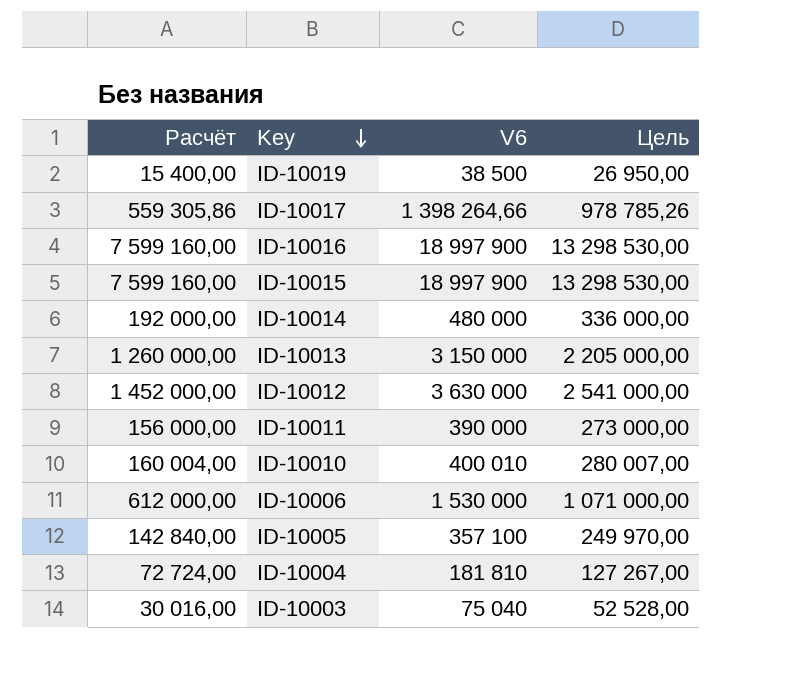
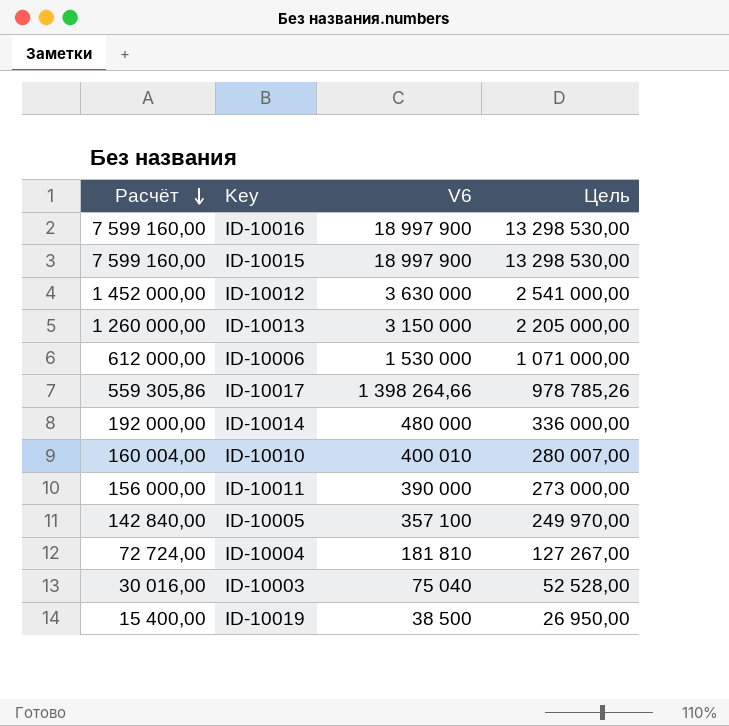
row order: Key descending -> Расчёт descending

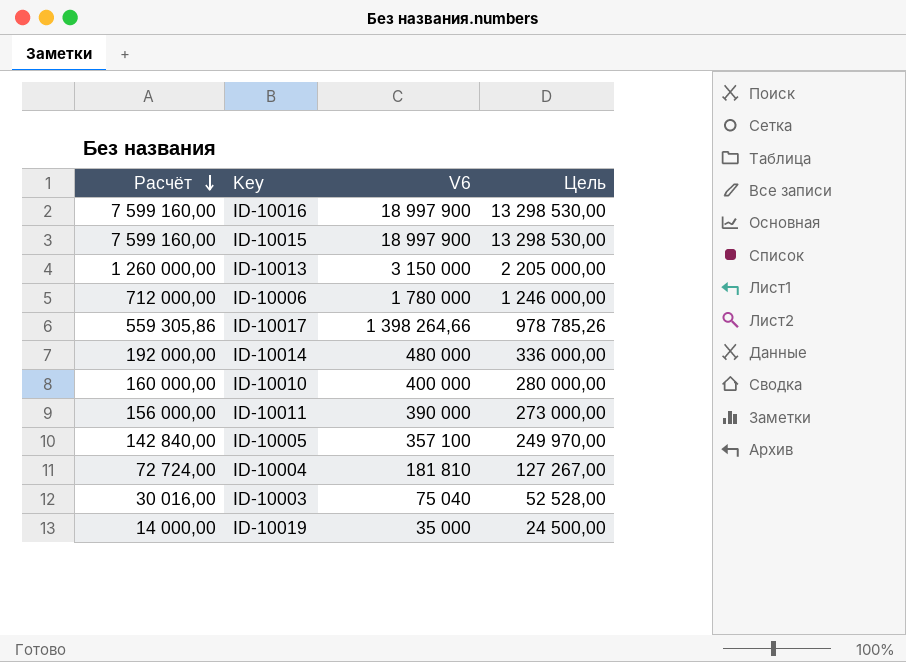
row ID-10012: 1 452 000,00 | 3 630 000 | 2 541 000,00 -> none
ID-10006 | Расчёт: 612 000,00 -> 712 000,00
ID-10006 | V6: 1 530 000 -> 1 780 000
ID-10006 | Цель: 1 071 000,00 -> 1 246 000,00
ID-10010 | Расчёт: 160 004,00 -> 160 000,00
ID-10010 | V6: 400 010 -> 400 000
ID-10010 | Цель: 280 007,00 -> 280 000,00
ID-10019 | Расчёт: 15 400,00 -> 14 000,00
ID-10019 | V6: 38 500 -> 35 000
ID-10019 | Цель: 26 950,00 -> 24 500,00

